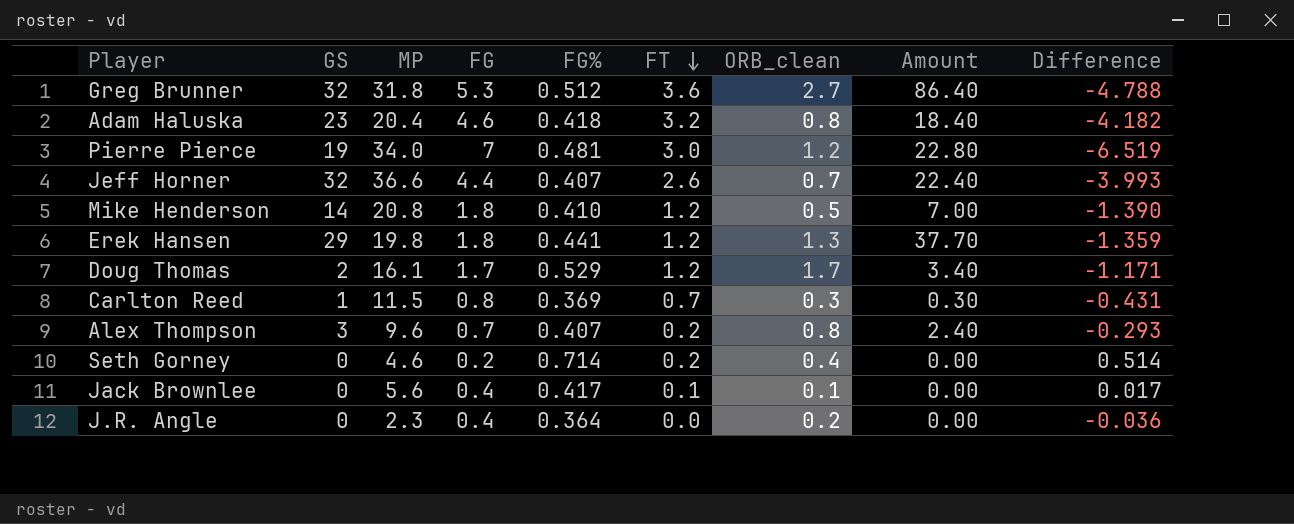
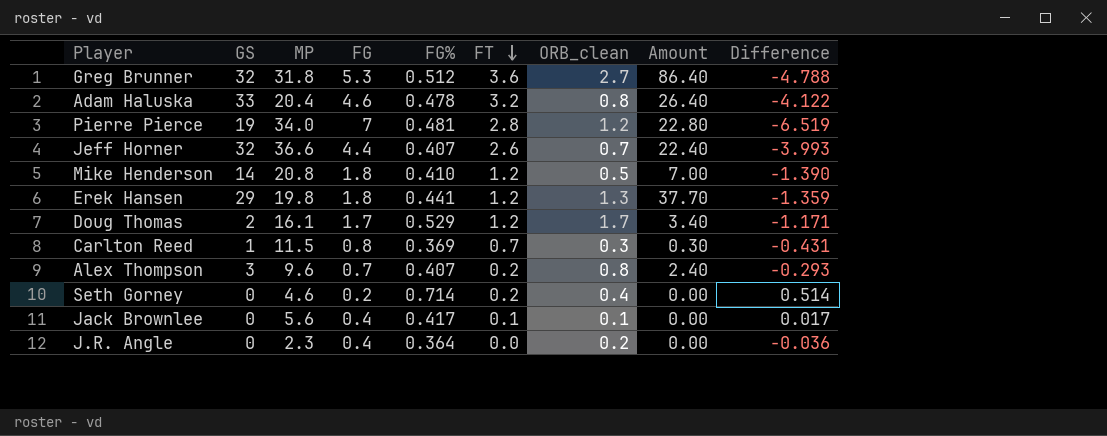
Adam Haluska | GS: 23 -> 33
Adam Haluska | FG%: 0.418 -> 0.478
Adam Haluska | Amount: 18.40 -> 26.40
Adam Haluska | Difference: -4.182 -> -4.122
Pierre Pierce | FT: 3.0 -> 2.8

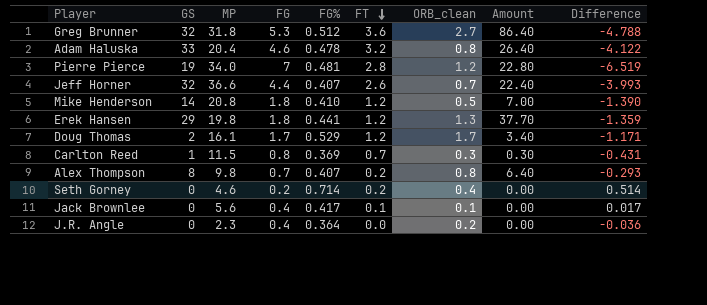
Alex Thompson | GS: 3 -> 8
Alex Thompson | MP: 9.6 -> 9.8
Alex Thompson | Amount: 2.40 -> 6.40

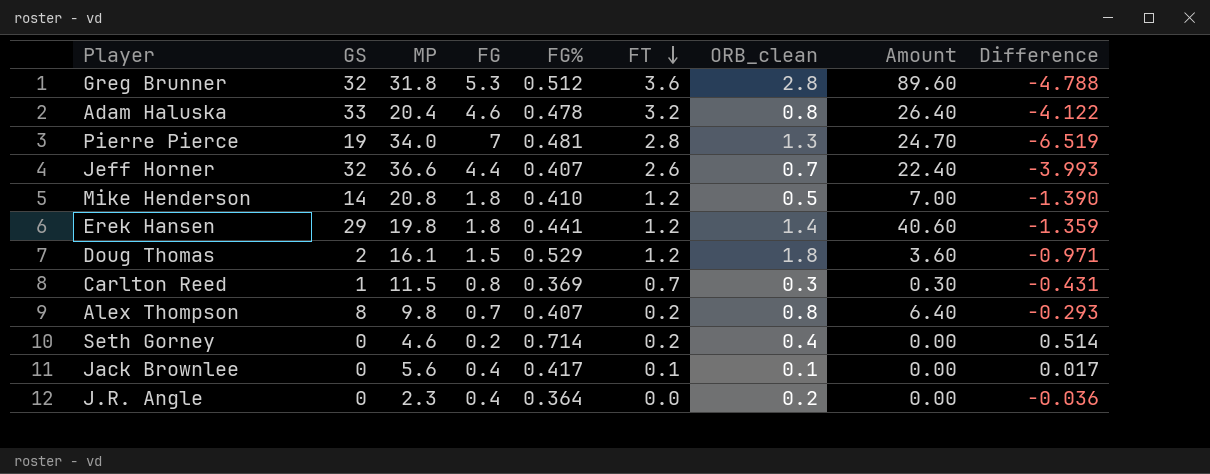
Greg Brunner | ORB_clean: 2.7 -> 2.8
Greg Brunner | Amount: 86.40 -> 89.60
Pierre Pierce | ORB_clean: 1.2 -> 1.3
Pierre Pierce | Amount: 22.80 -> 24.70
Erek Hansen | ORB_clean: 1.3 -> 1.4
Erek Hansen | Amount: 37.70 -> 40.60
Doug Thomas | FG: 1.7 -> 1.5
Doug Thomas | ORB_clean: 1.7 -> 1.8
Doug Thomas | Amount: 3.40 -> 3.60
Doug Thomas | Difference: -1.171 -> -0.971

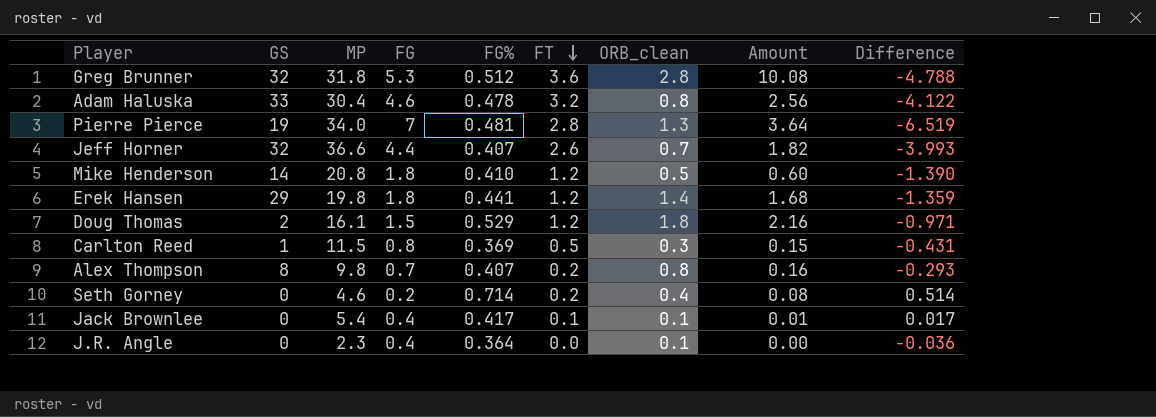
column Amount | formula: [GS] * [ORB_clean] -> [FT] * [ORB_clean]
Adam Haluska | MP: 20.4 -> 30.4
Carlton Reed | FT: 0.7 -> 0.5
Jack Brownlee | MP: 5.6 -> 5.4
J.R. Angle | ORB_clean: 0.2 -> 0.1

